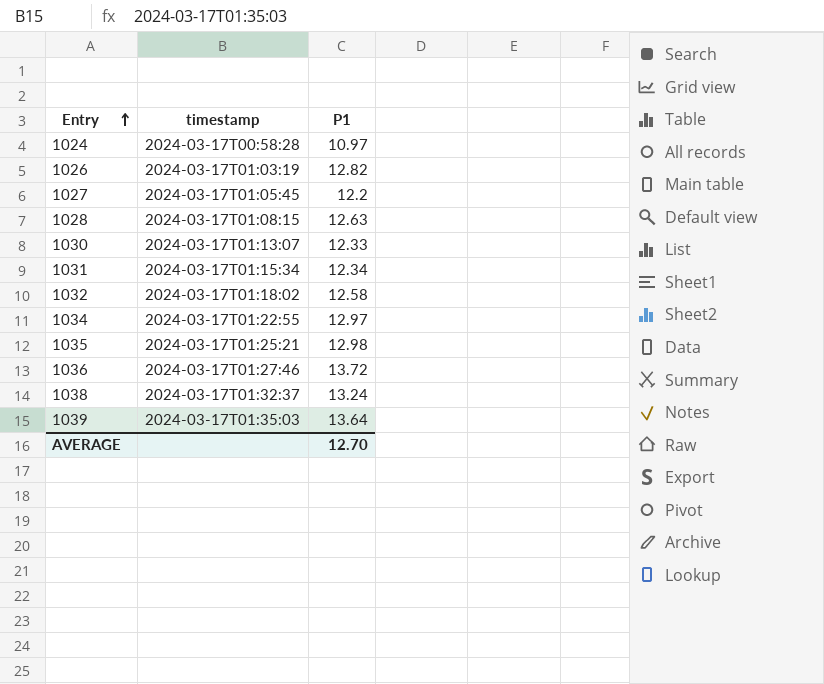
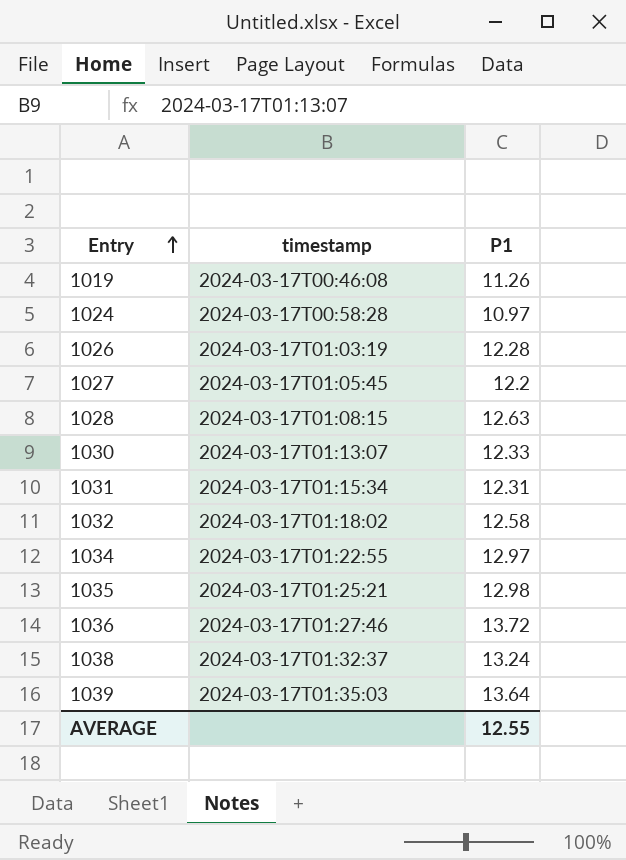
row 1019: none -> 2024-03-17T00:46:08 | 11.26
1026 | P1: 12.82 -> 12.28
1031 | P1: 12.34 -> 12.31
AVERAGE | P1: 12.70 -> 12.55

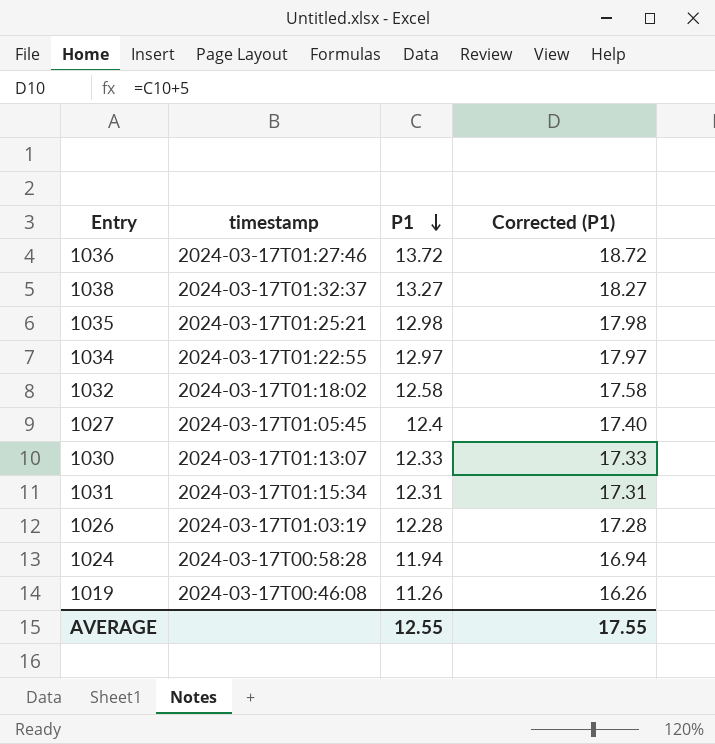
row order: Entry ascending -> P1 descending
column Corrected (P1) | formula: none -> [P1] + 5
row 1028: 2024-03-17T01:08:15 | 12.63 -> none
row 1039: 2024-03-17T01:35:03 | 13.64 -> none
1038 | P1: 13.24 -> 13.27
1027 | P1: 12.2 -> 12.4
1024 | P1: 10.97 -> 11.94

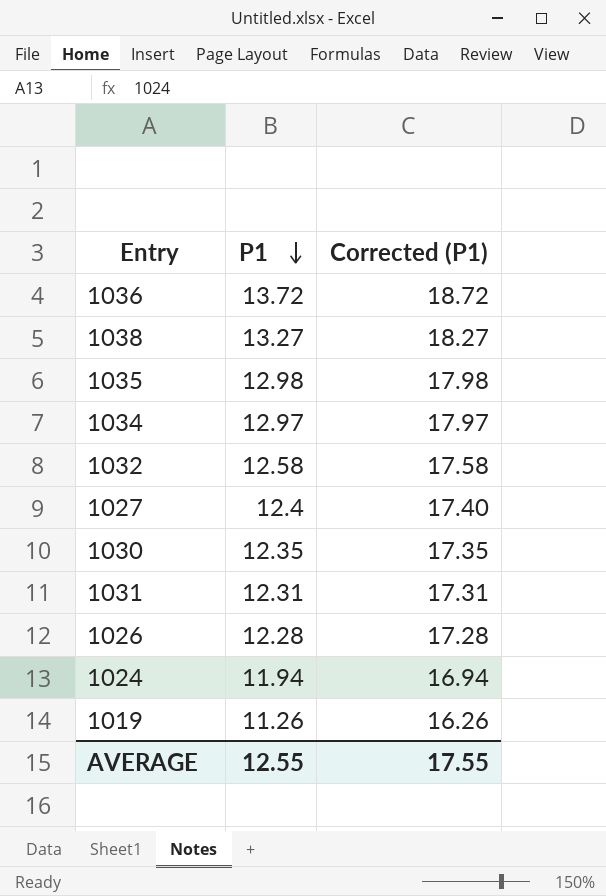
column timestamp | position: 2 -> none
1030 | P1: 12.33 -> 12.35
1030 | Corrected (P1): 17.33 -> 17.35

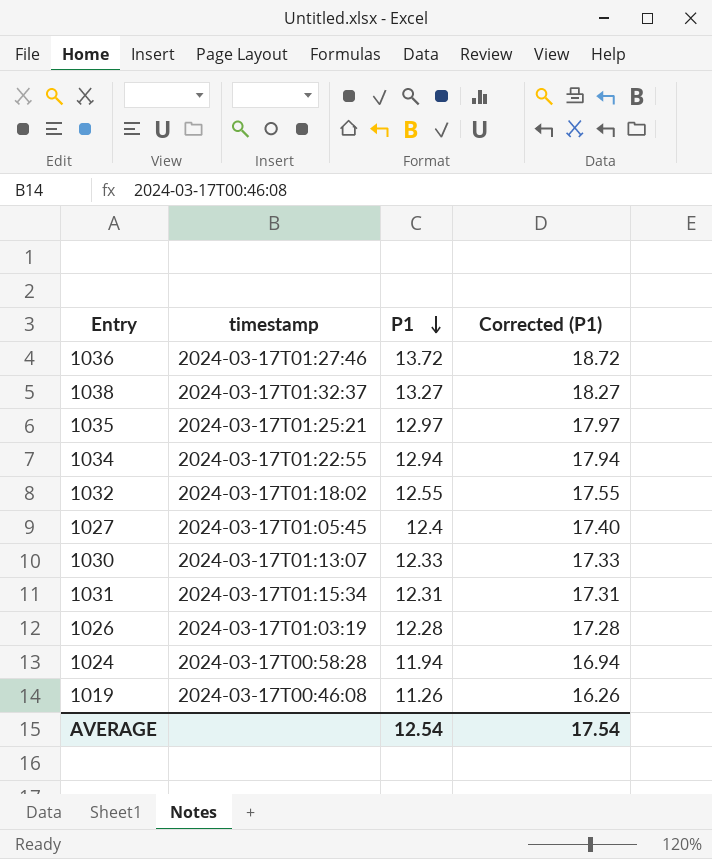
column timestamp | position: none -> 2
1035 | P1: 12.98 -> 12.97
1035 | Corrected (P1): 17.98 -> 17.97
1034 | P1: 12.97 -> 12.94
1034 | Corrected (P1): 17.97 -> 17.94
1032 | P1: 12.58 -> 12.55
1032 | Corrected (P1): 17.58 -> 17.55
1030 | P1: 12.35 -> 12.33
1030 | Corrected (P1): 17.35 -> 17.33
AVERAGE | P1: 12.55 -> 12.54
AVERAGE | Corrected (P1): 17.55 -> 17.54

